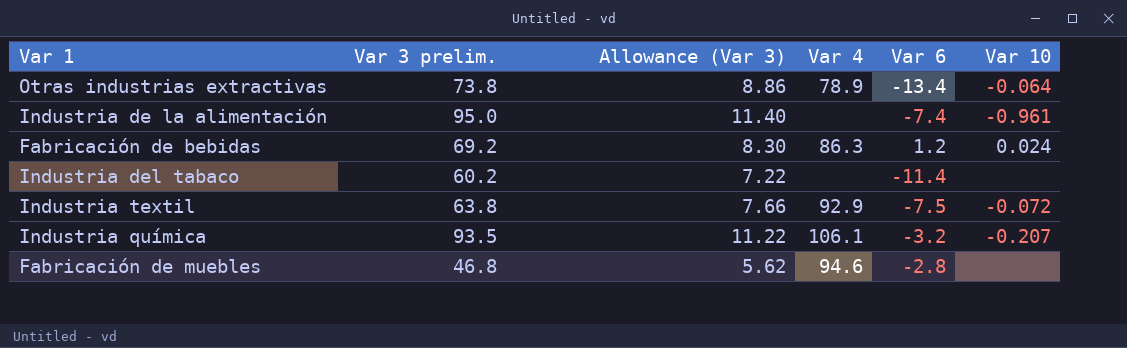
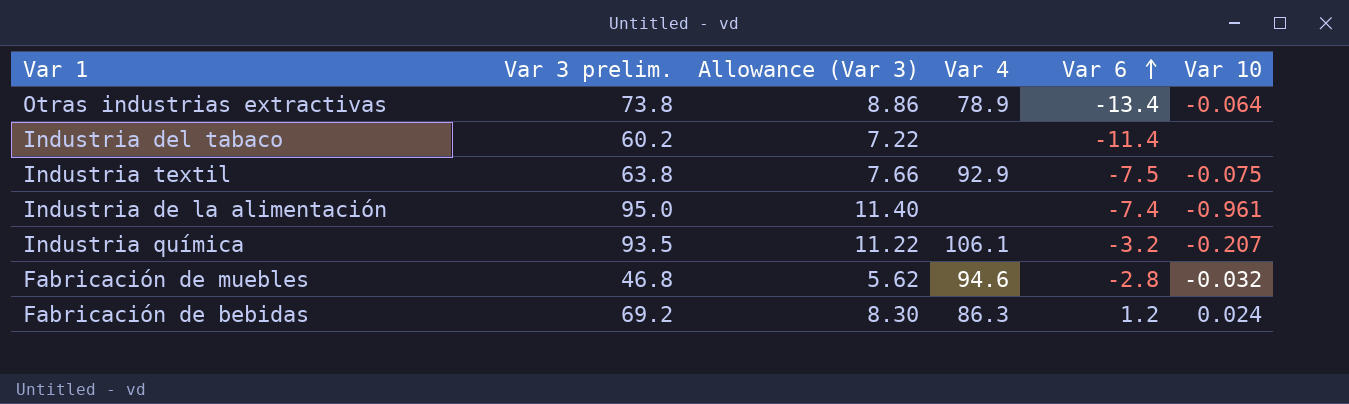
row order: none -> Var 6 ascending
Industria textil | Var 10: -0.072 -> -0.075
Fabricación de muebles | Var 10: none -> -0.032

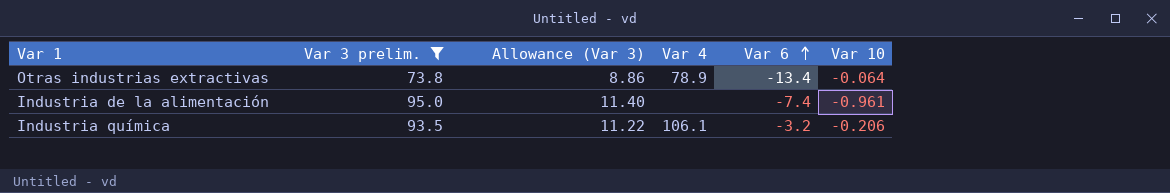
filter: none -> Var 3 prelim. >= 73.8
Industria química | Var 10: -0.207 -> -0.206

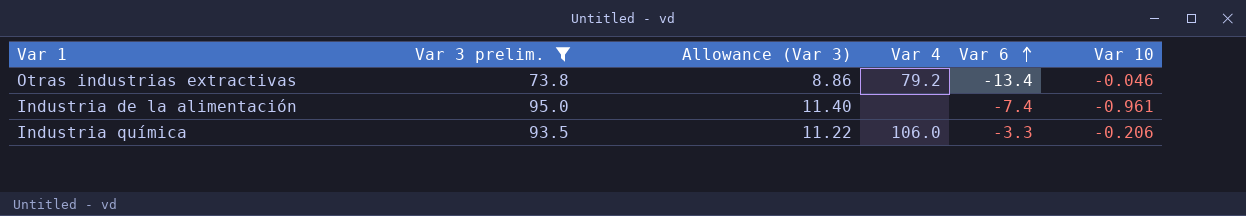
Otras industrias extractivas | Var 4: 78.9 -> 79.2
Otras industrias extractivas | Var 10: -0.064 -> -0.046
Industria química | Var 4: 106.1 -> 106.0
Industria química | Var 6: -3.2 -> -3.3

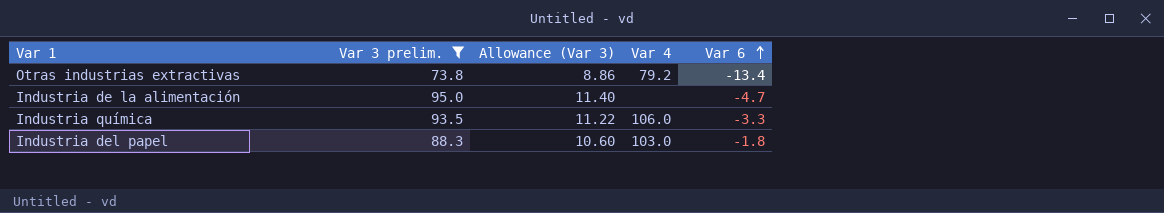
column Var 10 | position: 6 -> none
Industria de la alimentación | Var 6: -7.4 -> -4.7
row Industria del papel: none -> 88.3 | 10.60 | 103.0 | -1.8

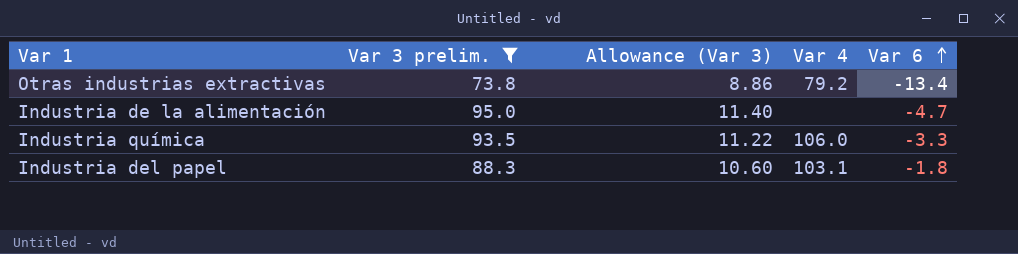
Industria del papel | Var 4: 103.0 -> 103.1

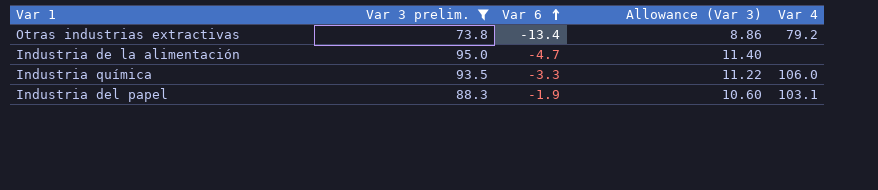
column Var 6 | position: 5 -> 3
Industria del papel | Var 6: -1.8 -> -1.9

